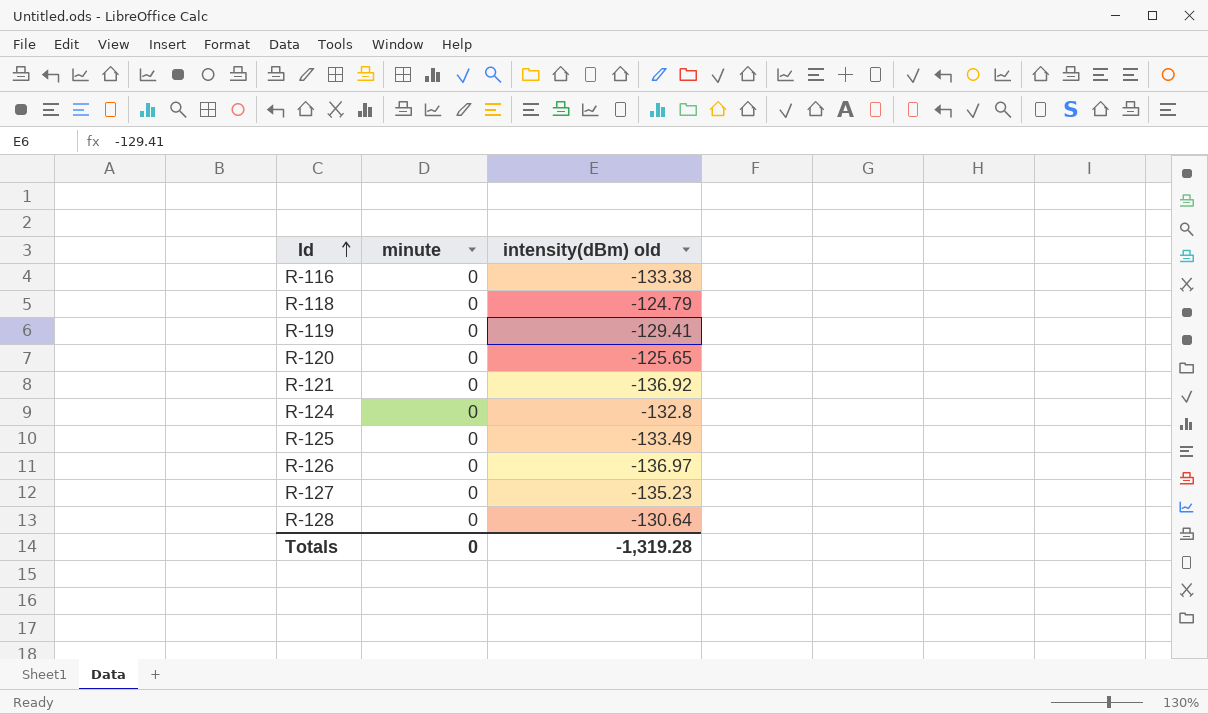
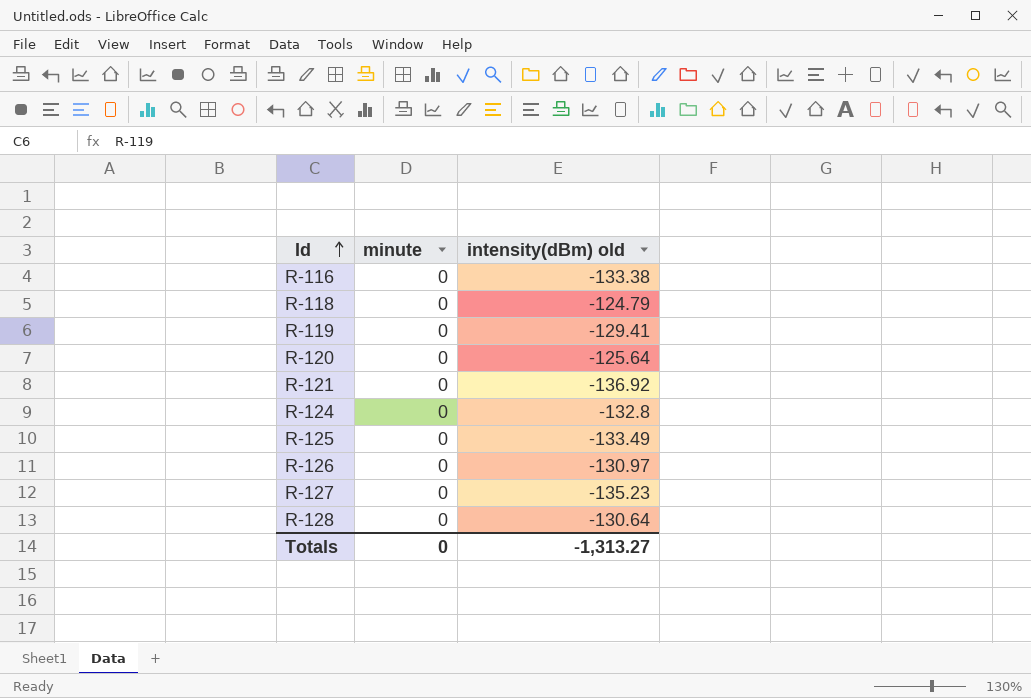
R-120 | intensity(dBm) old: -125.65 -> -125.64
R-126 | intensity(dBm) old: -136.97 -> -130.97
Totals | intensity(dBm) old: -1,319.28 -> -1,313.27

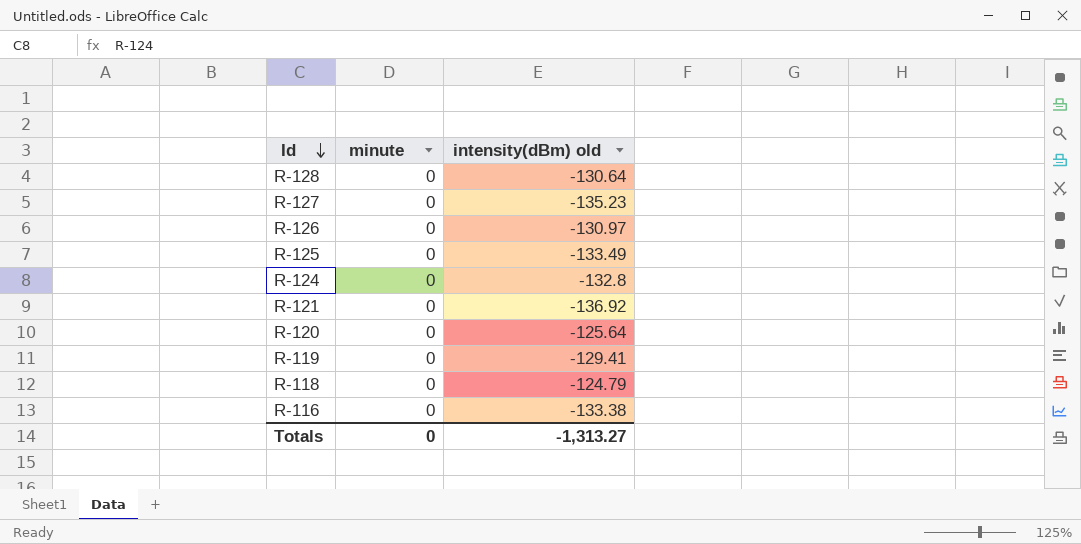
row order: Id ascending -> Id descending

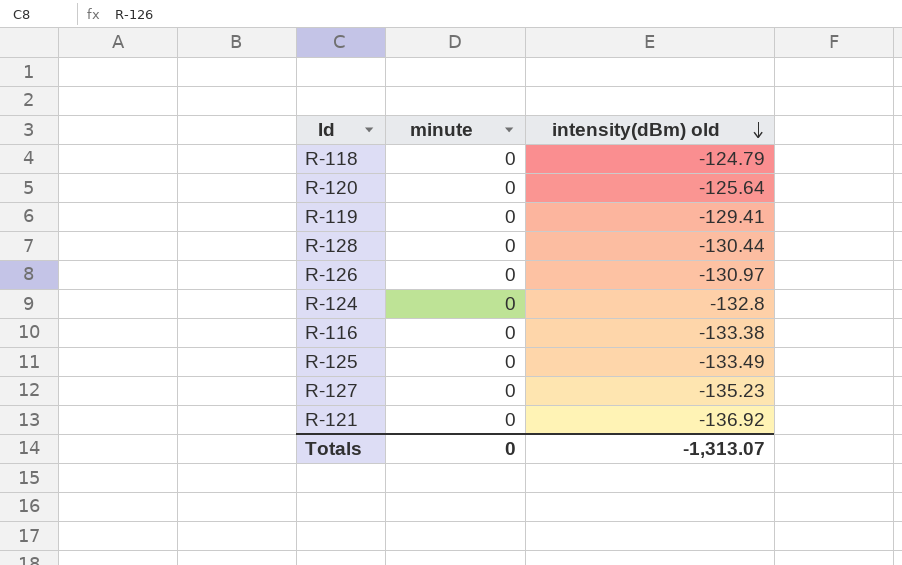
row order: Id descending -> intensity(dBm) old descending
R-128 | intensity(dBm) old: -130.64 -> -130.44
Totals | intensity(dBm) old: -1,313.27 -> -1,313.07

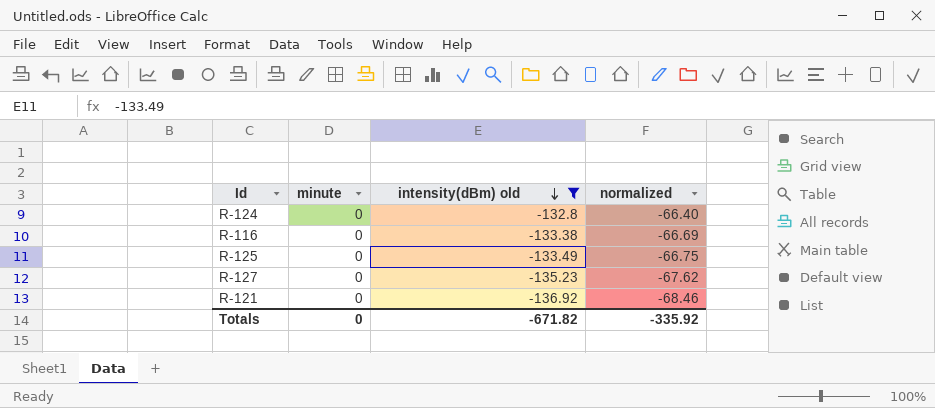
filter: none -> intensity(dBm) old <= -132.8
column normalized | formula: none -> [intensity(dBm) old] * 0.5
Totals | intensity(dBm) old: -1,313.07 -> -671.82

